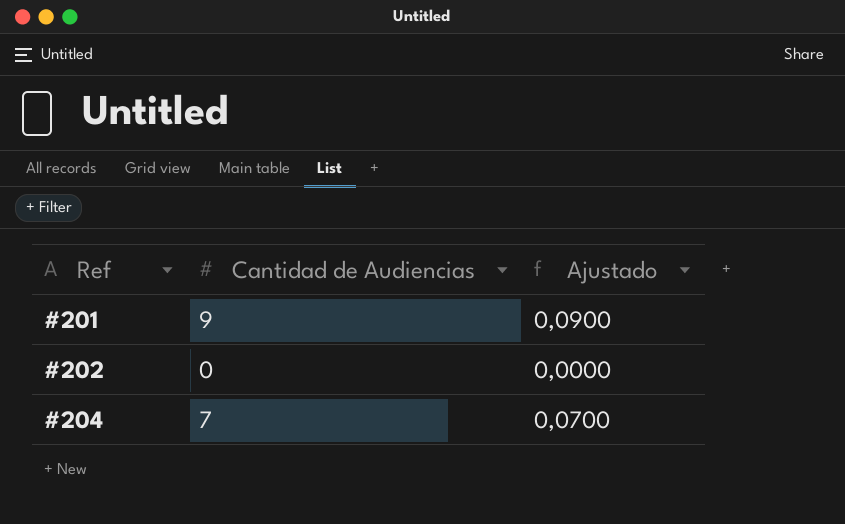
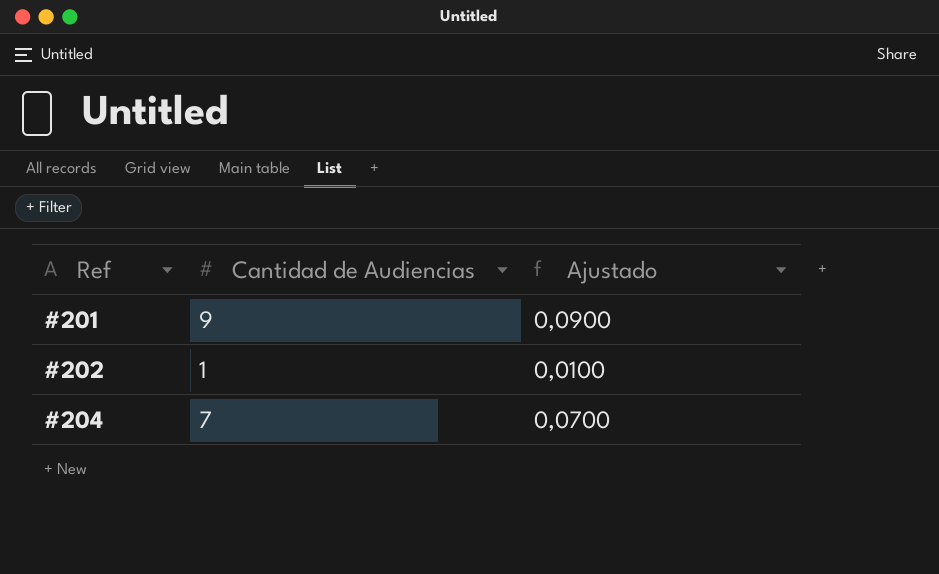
#202 | Cantidad de Audiencias: 0 -> 1
#202 | Ajustado: 0,0000 -> 0,0100

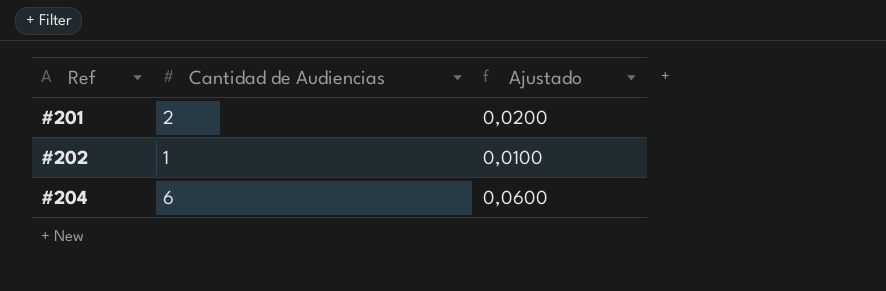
#201 | Cantidad de Audiencias: 9 -> 2
#201 | Ajustado: 0,0900 -> 0,0200
#204 | Cantidad de Audiencias: 7 -> 6
#204 | Ajustado: 0,0700 -> 0,0600

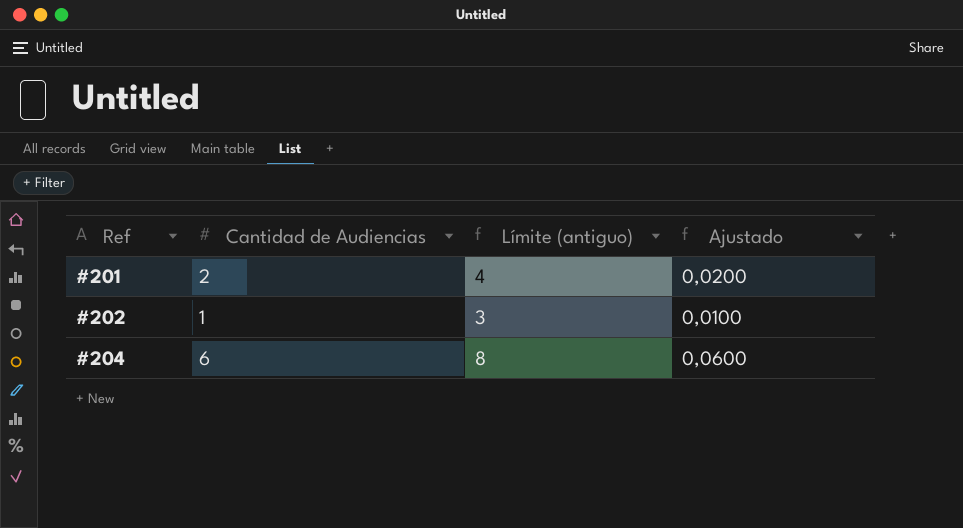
column Límite (antiguo) | formula: none -> [Cantidad de Audiencias] + 2

